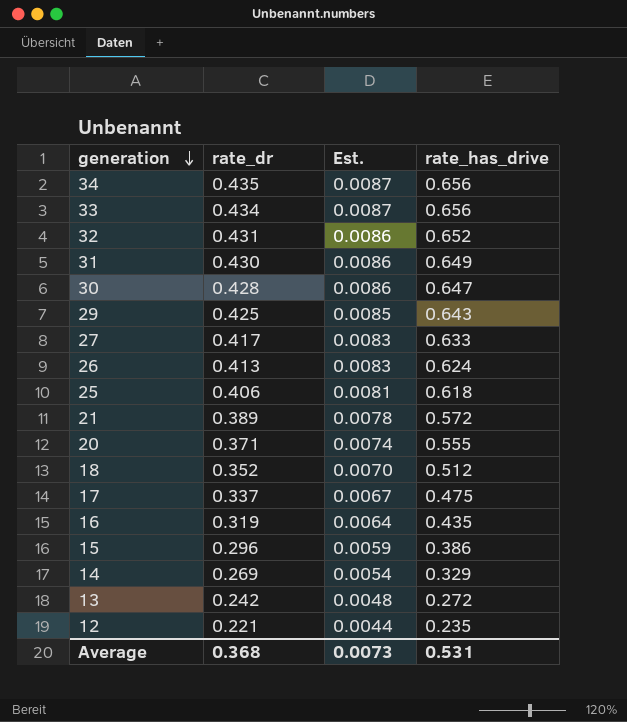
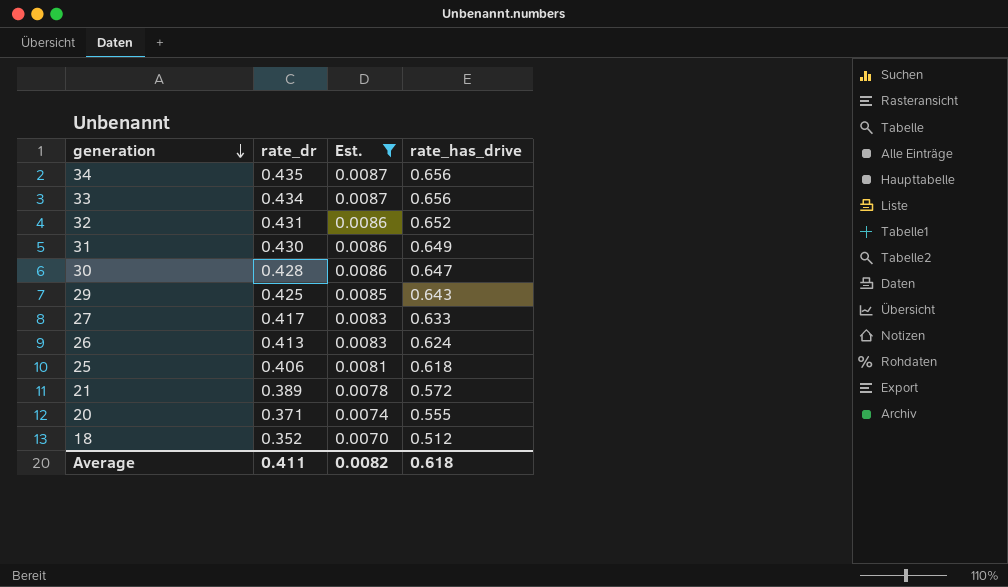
filter: none -> Est. >= 0.0070
Average | rate_dr: 0.368 -> 0.411
Average | Est.: 0.0073 -> 0.0082
Average | rate_has_drive: 0.531 -> 0.618

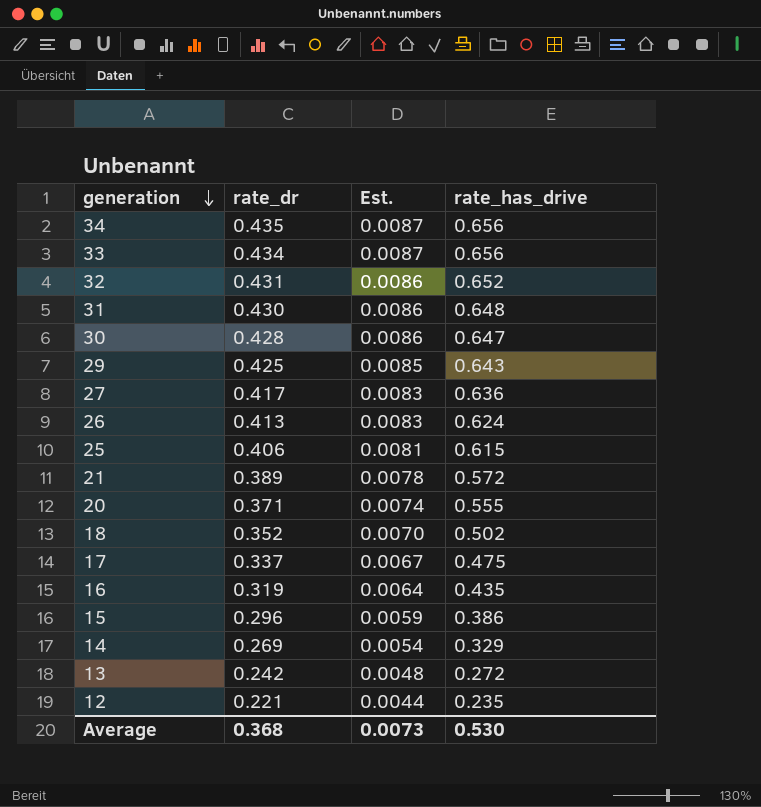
filter: Est. >= 0.0070 -> none
31 | rate_has_drive: 0.649 -> 0.648
27 | rate_has_drive: 0.633 -> 0.636
25 | rate_has_drive: 0.618 -> 0.615
18 | rate_has_drive: 0.512 -> 0.502
Average | rate_dr: 0.411 -> 0.368
Average | Est.: 0.0082 -> 0.0073
Average | rate_has_drive: 0.618 -> 0.530

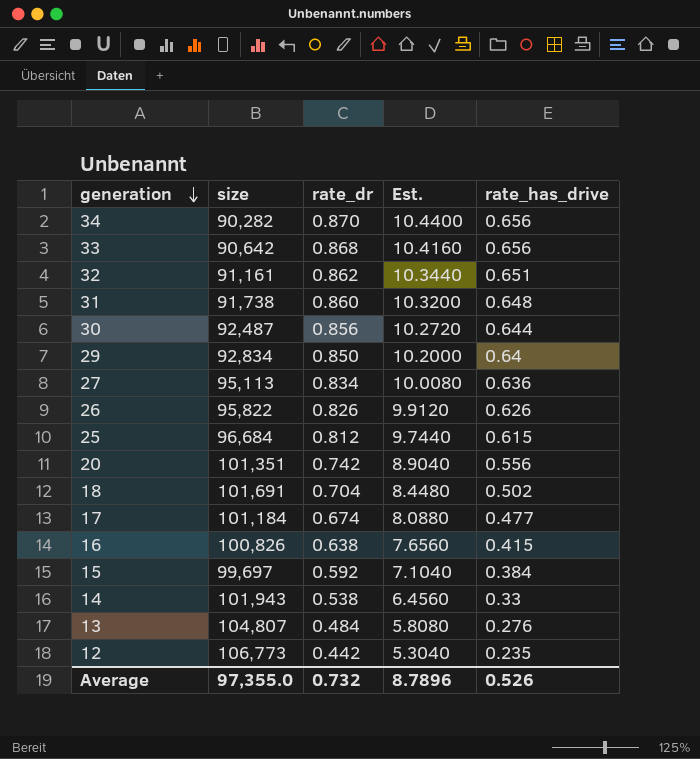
column size | position: none -> 2
column Est. | formula: [rate_dr] * 0.02 -> [rate_dr] * 12
row 21: 0.389 | 0.0078 | 0.572 -> none
34 | rate_dr: 0.435 -> 0.870
33 | rate_dr: 0.434 -> 0.868
32 | rate_dr: 0.431 -> 0.862
32 | rate_has_drive: 0.652 -> 0.651
31 | rate_dr: 0.430 -> 0.860
30 | rate_dr: 0.428 -> 0.856
30 | rate_has_drive: 0.647 -> 0.644
29 | rate_dr: 0.425 -> 0.850
29 | rate_has_drive: 0.643 -> 0.64
27 | rate_dr: 0.417 -> 0.834
26 | rate_dr: 0.413 -> 0.826
26 | rate_has_drive: 0.624 -> 0.626
25 | rate_dr: 0.406 -> 0.812
20 | rate_dr: 0.371 -> 0.742
20 | rate_has_drive: 0.555 -> 0.556
18 | rate_dr: 0.352 -> 0.704
17 | rate_dr: 0.337 -> 0.674
17 | rate_has_drive: 0.475 -> 0.477
16 | rate_dr: 0.319 -> 0.638
16 | rate_has_drive: 0.435 -> 0.415
15 | rate_dr: 0.296 -> 0.592
15 | rate_has_drive: 0.386 -> 0.384
14 | rate_dr: 0.269 -> 0.538
14 | rate_has_drive: 0.329 -> 0.33
13 | rate_dr: 0.242 -> 0.484
13 | rate_has_drive: 0.272 -> 0.276
12 | rate_dr: 0.221 -> 0.442
Average | rate_dr: 0.368 -> 0.732
Average | Est.: 0.0073 -> 8.7896
Average | rate_has_drive: 0.530 -> 0.526

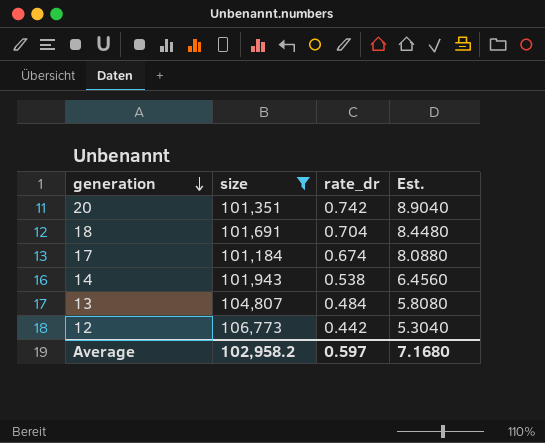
filter: none -> size >= 101,184
column rate_has_drive | position: 5 -> none
Average | size: 97,355.0 -> 102,958.2
Average | rate_dr: 0.732 -> 0.597
Average | Est.: 8.7896 -> 7.1680

